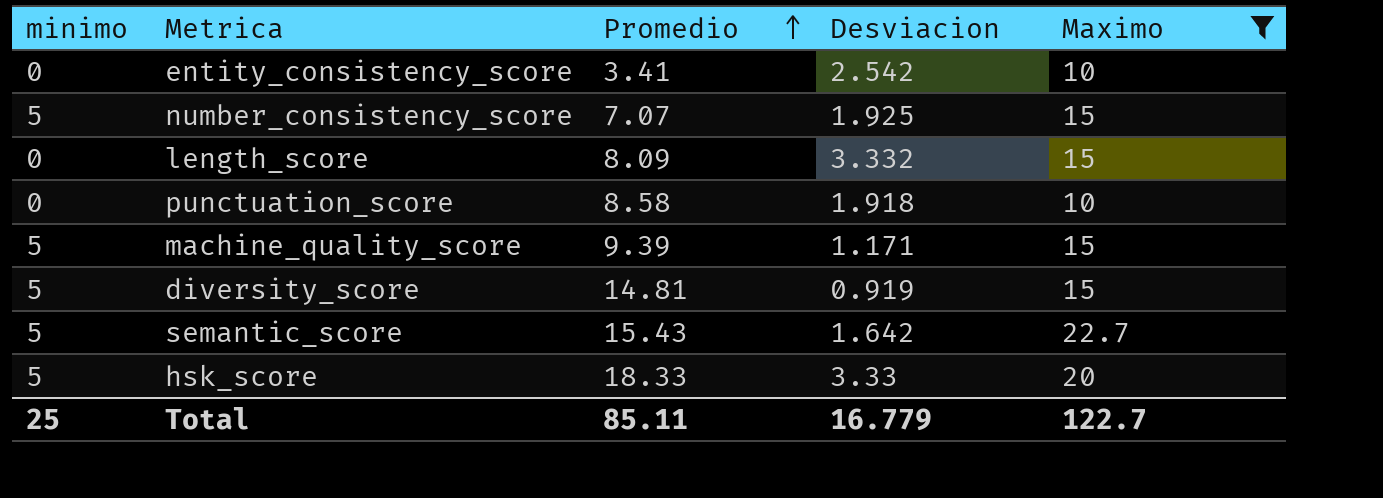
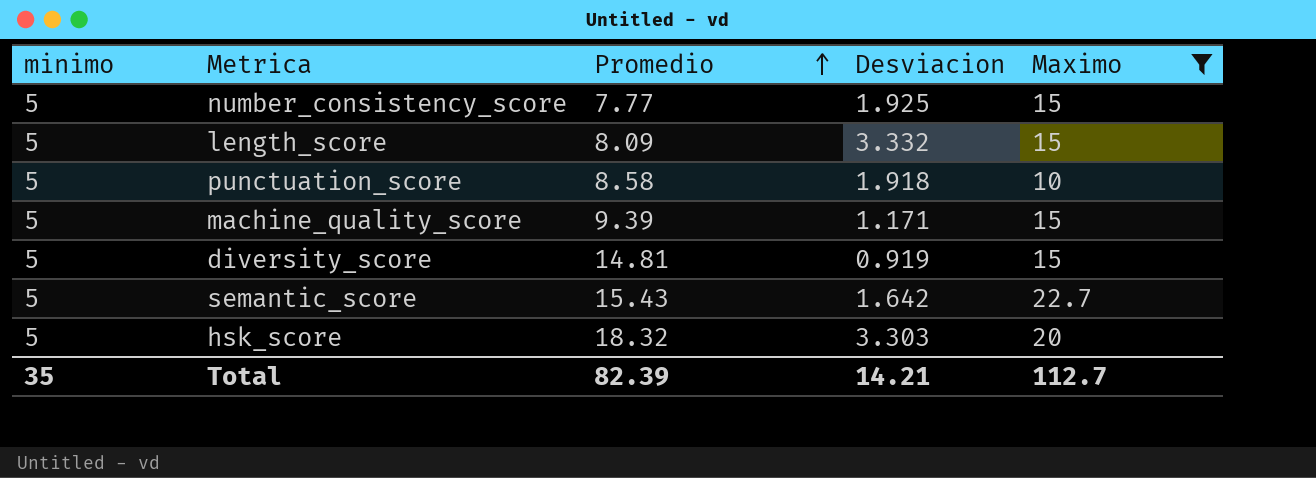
row entity_consistency_score: 0 | 3.41 | 2.542 | 10 -> none
number_consistency_score | Promedio: 7.07 -> 7.77
length_score | minimo: 0 -> 5
punctuation_score | minimo: 0 -> 5
hsk_score | Promedio: 18.33 -> 18.32
hsk_score | Desviacion: 3.33 -> 3.303
Total | minimo: 25 -> 35
Total | Promedio: 85.11 -> 82.39
Total | Desviacion: 16.779 -> 14.21
Total | Maximo: 122.7 -> 112.7

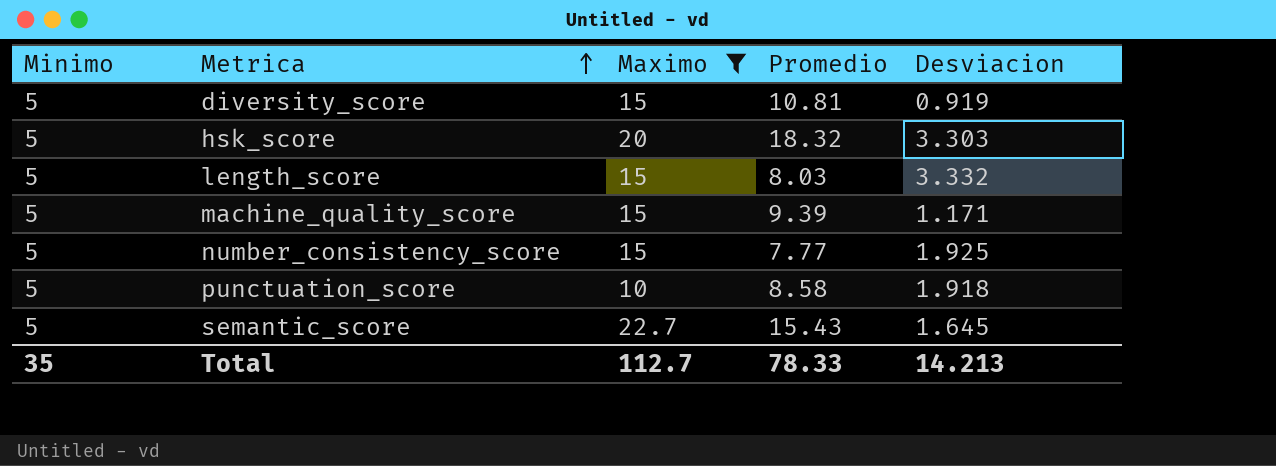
row order: Promedio ascending -> Metrica ascending
column name: minimo -> Minimo
column Maximo | position: 5 -> 3
diversity_score | Promedio: 14.81 -> 10.81
length_score | Promedio: 8.09 -> 8.03
semantic_score | Desviacion: 1.642 -> 1.645
Total | Promedio: 82.39 -> 78.33
Total | Desviacion: 14.21 -> 14.213

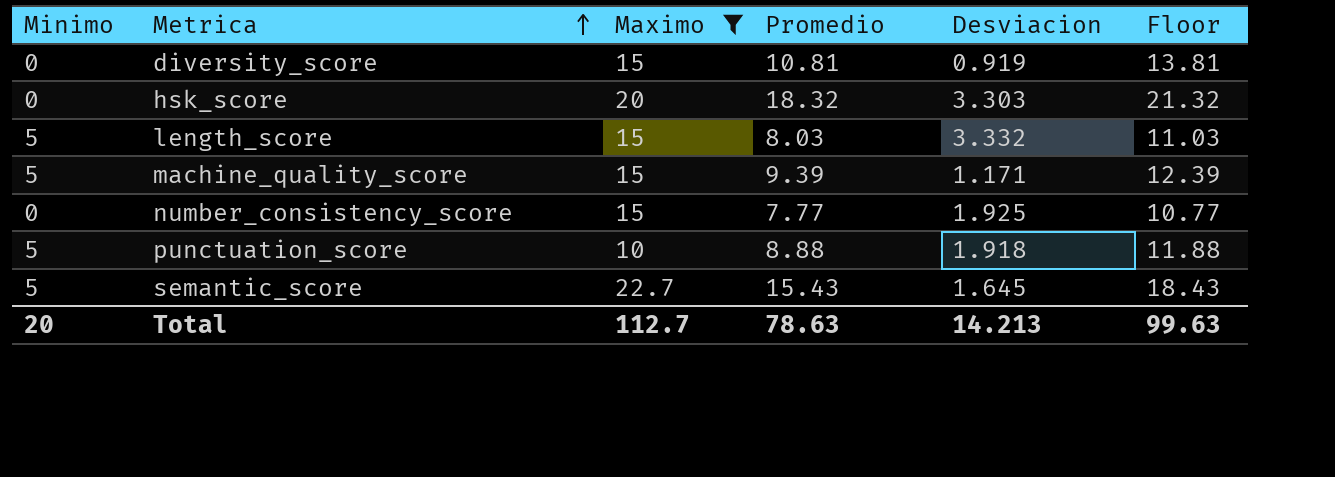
column Floor | formula: none -> [Promedio] + 3
diversity_score | Minimo: 5 -> 0
hsk_score | Minimo: 5 -> 0
number_consistency_score | Minimo: 5 -> 0
punctuation_score | Promedio: 8.58 -> 8.88
Total | Minimo: 35 -> 20
Total | Promedio: 78.33 -> 78.63

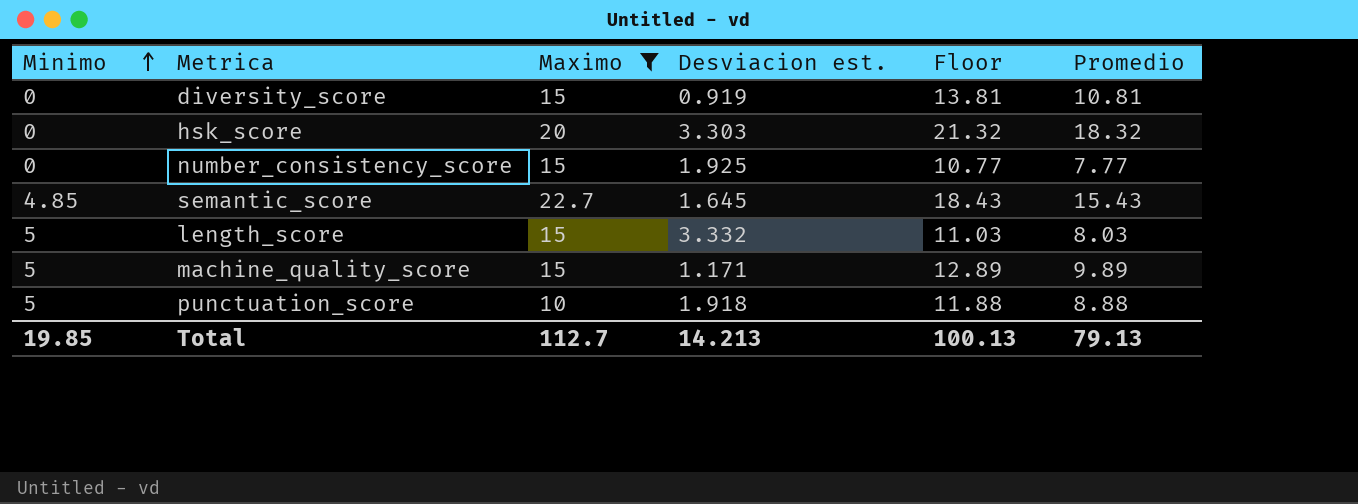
row order: Metrica ascending -> Minimo ascending
column name: Desviacion -> Desviacion est.
column Promedio | position: 4 -> 6
semantic_score | Minimo: 5 -> 4.85
machine_quality_score | Floor: 12.39 -> 12.89
machine_quality_score | Promedio: 9.39 -> 9.89
Total | Minimo: 20 -> 19.85
Total | Floor: 99.63 -> 100.13
Total | Promedio: 78.63 -> 79.13

